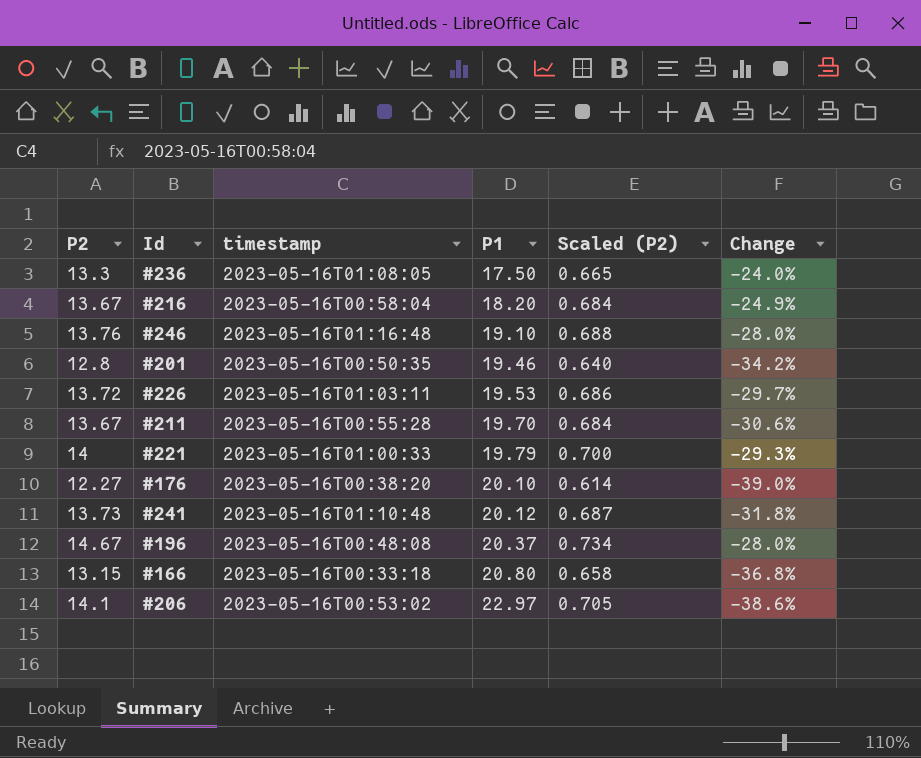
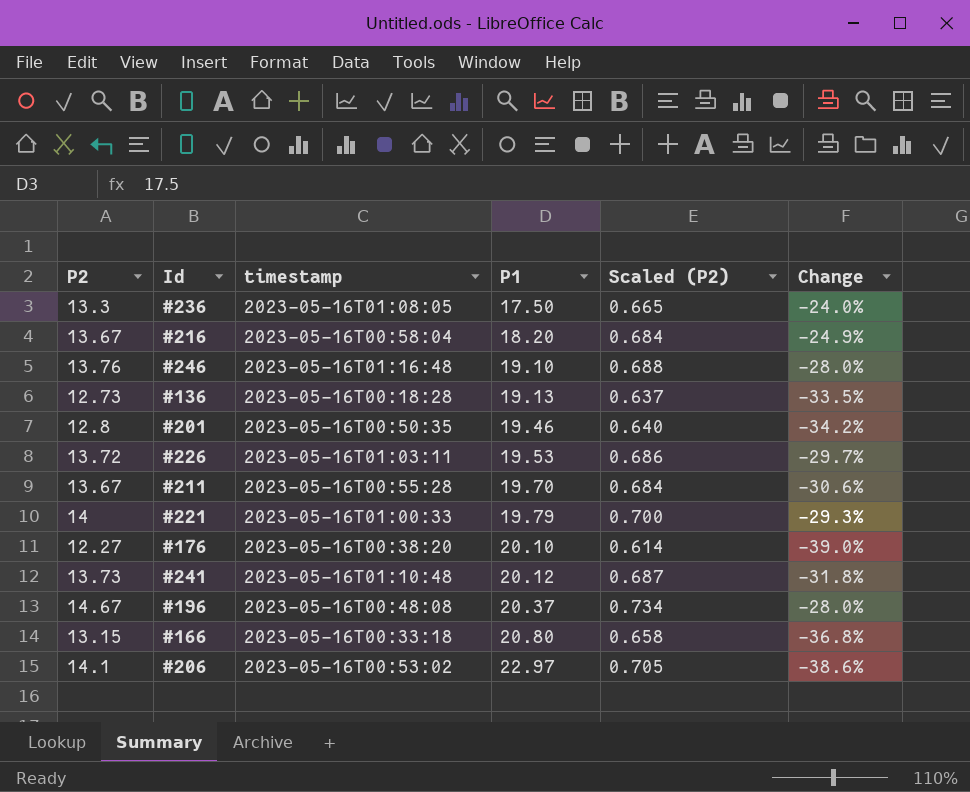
row #136: none -> 12.73 | 2023-05-16T00:18:28 | 19.13 | 0.637 | -33.5%

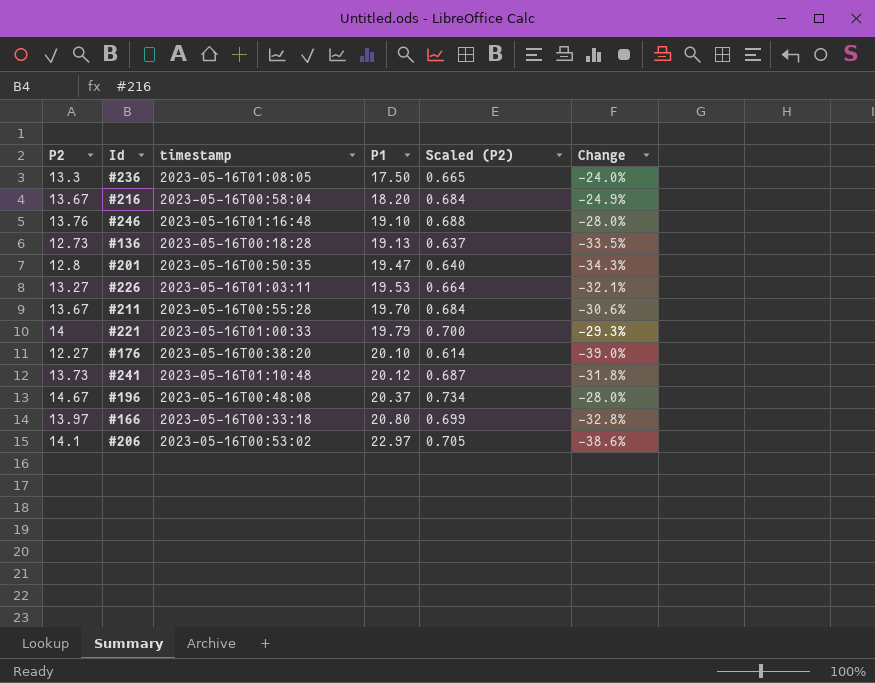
#201 | P1: 19.46 -> 19.47
#201 | Change: -34.2% -> -34.3%
#226 | P2: 13.72 -> 13.27
#226 | Scaled (P2): 0.686 -> 0.664
#226 | Change: -29.7% -> -32.1%
#166 | P2: 13.15 -> 13.97
#166 | Scaled (P2): 0.658 -> 0.699
#166 | Change: -36.8% -> -32.8%

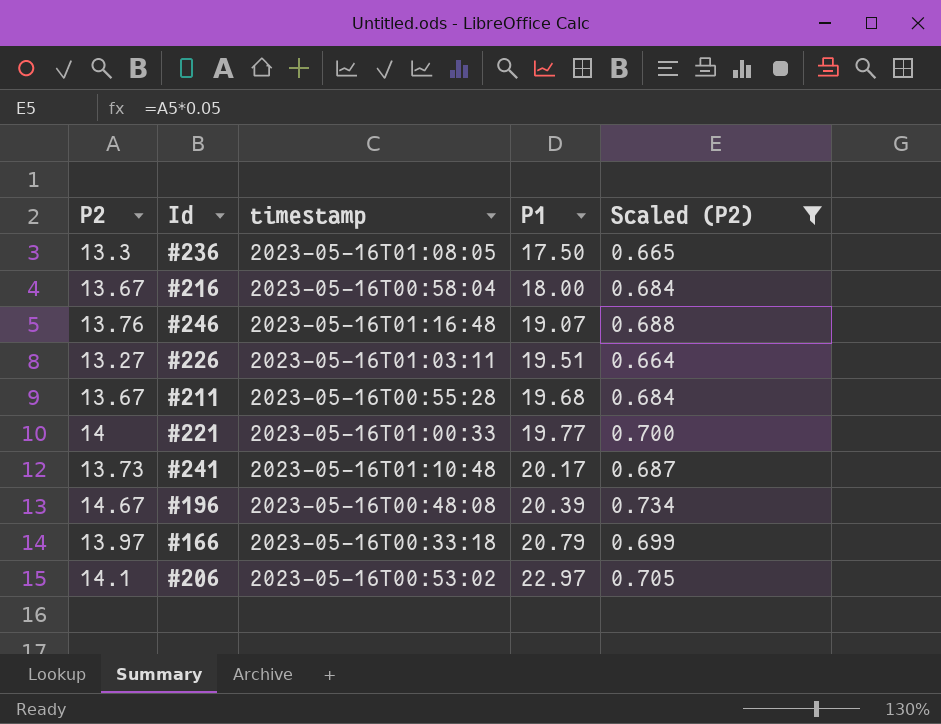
filter: none -> Scaled (P2) >= 0.664
column Change | formula: ([P2] - [P1]) / [P1] -> none
#216 | P1: 18.20 -> 18.00
#246 | P1: 19.10 -> 19.07
#226 | P1: 19.53 -> 19.51
#211 | P1: 19.70 -> 19.68
#221 | P1: 19.79 -> 19.77
#241 | P1: 20.12 -> 20.17
#196 | P1: 20.37 -> 20.39
#166 | P1: 20.80 -> 20.79

